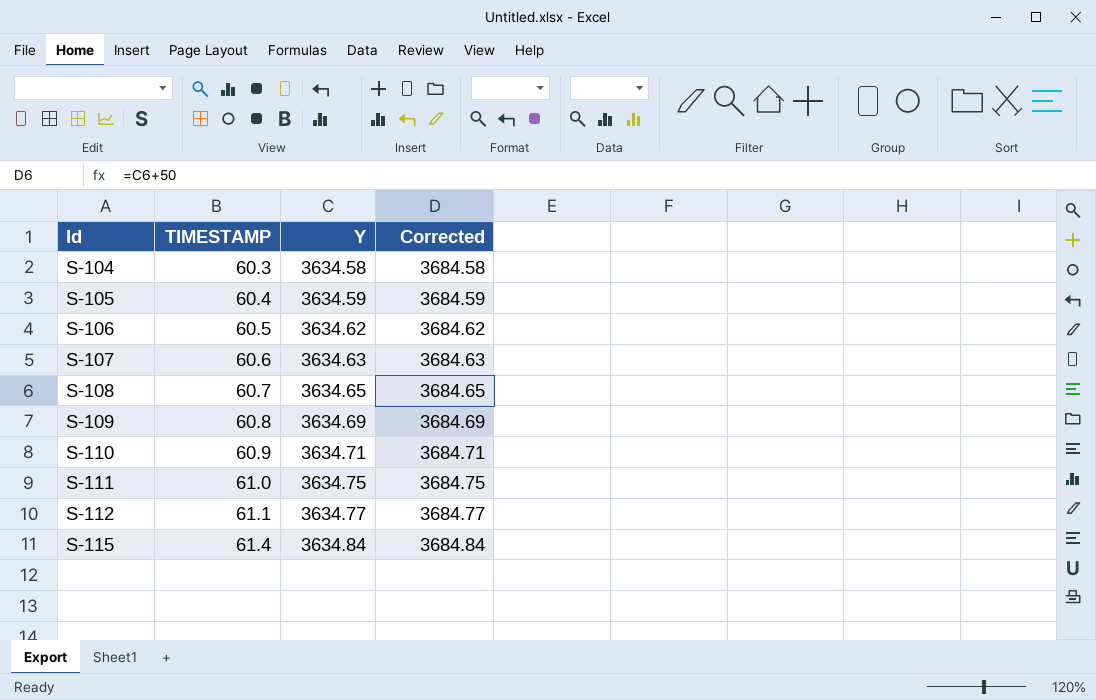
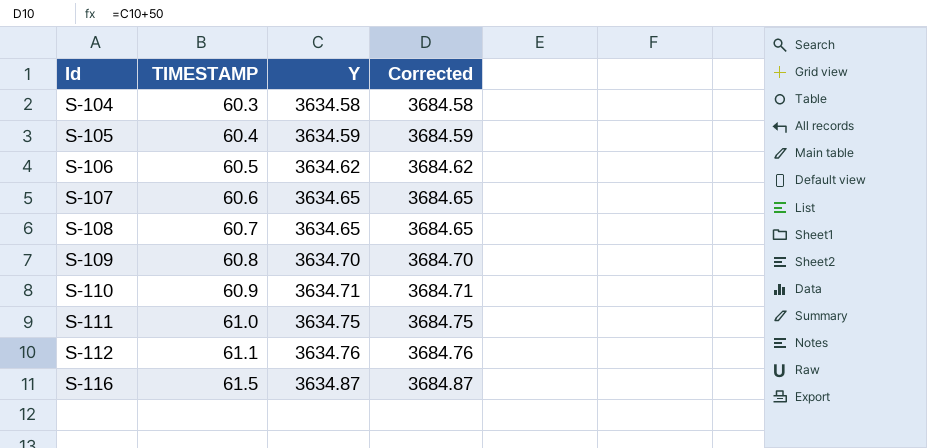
row S-115: 61.4 | 3634.84 | 3684.84 -> none
S-107 | Y: 3634.63 -> 3634.65
S-107 | Corrected: 3684.63 -> 3684.65
S-109 | Y: 3634.69 -> 3634.70
S-109 | Corrected: 3684.69 -> 3684.70
S-112 | Y: 3634.77 -> 3634.76
S-112 | Corrected: 3684.77 -> 3684.76
row S-116: none -> 61.5 | 3634.87 | 3684.87

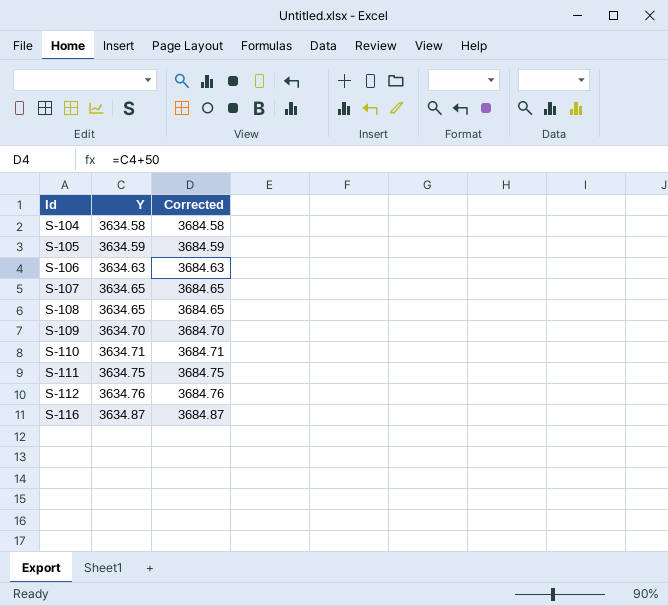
column TIMESTAMP | position: 2 -> none
S-106 | Y: 3634.62 -> 3634.63
S-106 | Corrected: 3684.62 -> 3684.63

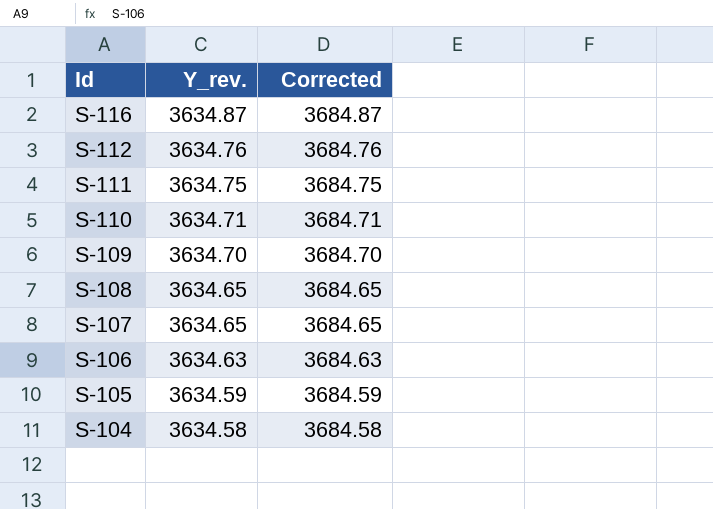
row order: Id ascending -> Id descending
column name: Y -> Y_rev.

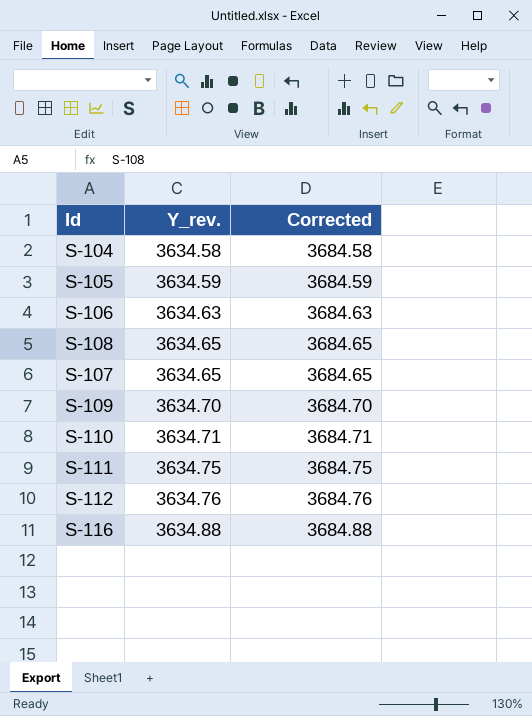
row order: Id descending -> Y_rev. ascending
S-116 | Y_rev.: 3634.87 -> 3634.88
S-116 | Corrected: 3684.87 -> 3684.88

